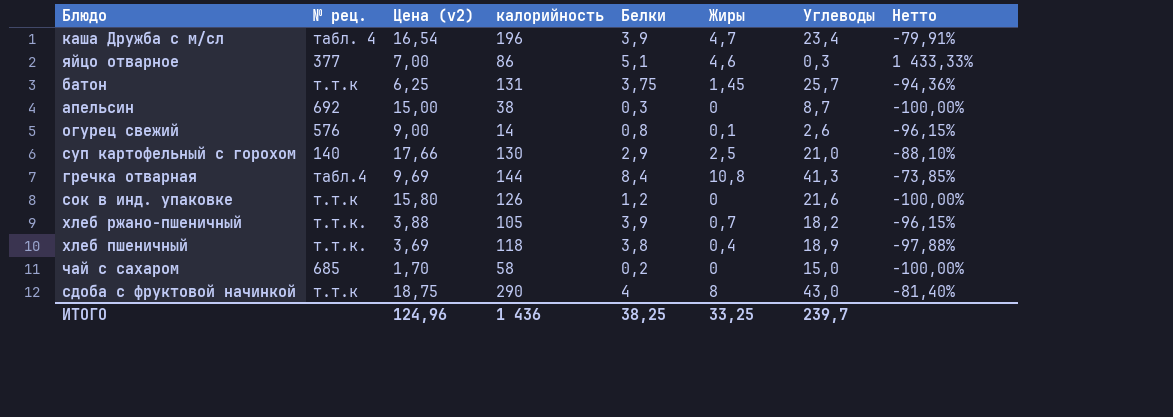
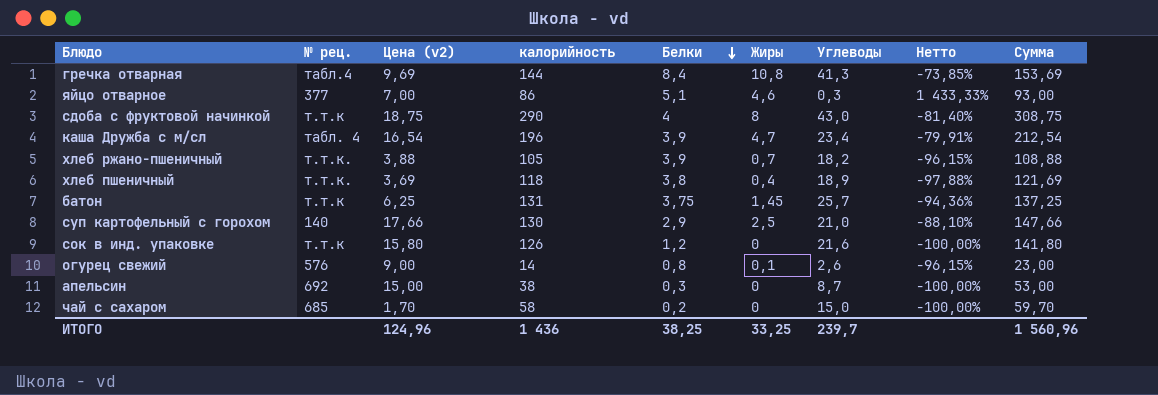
row order: none -> Белки descending
column Сумма | formula: none -> [Цена (v2)] + [калорийность]

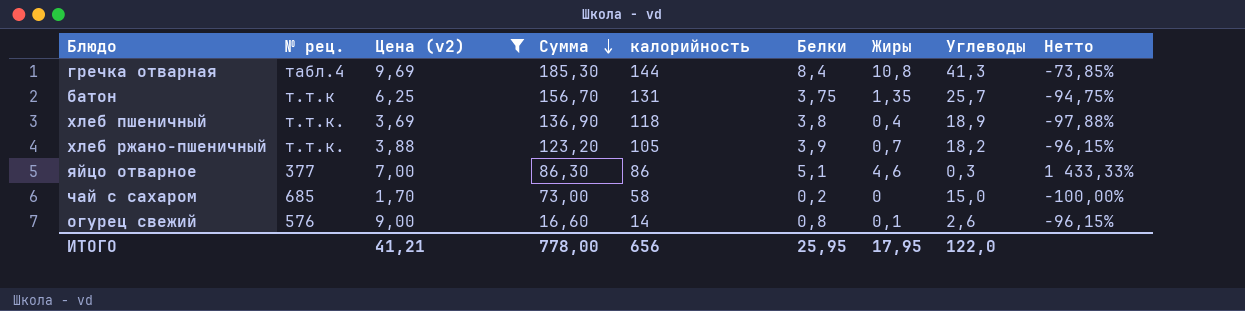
filter: none -> Цена (v2) <= 9,69
row order: Белки descending -> Сумма descending
column Сумма | formula: [Цена (v2)] + [калорийность] -> [калорийность] + [Углеводы]
column Сумма | position: 9 -> 4
батон | Жиры: 1,45 -> 1,35
батон | Нетто: -94,36% -> -94,75%
ИТОГО | Цена (v2): 124,96 -> 41,21
ИТОГО | Сумма: 1 560,96 -> 778,00
ИТОГО | калорийность: 1 436 -> 656
ИТОГО | Белки: 38,25 -> 25,95
ИТОГО | Жиры: 33,25 -> 17,95
ИТОГО | Углеводы: 239,7 -> 122,0

